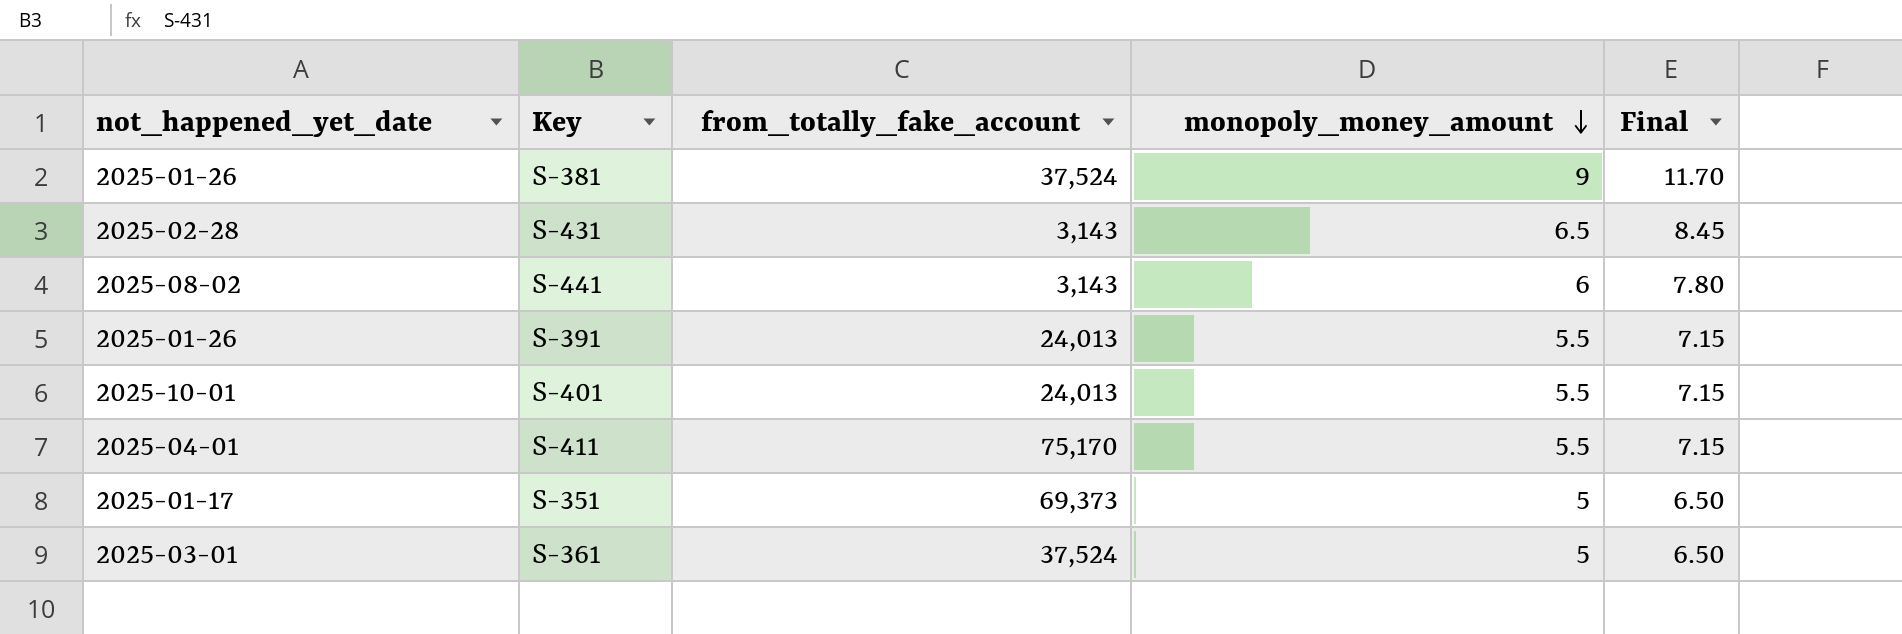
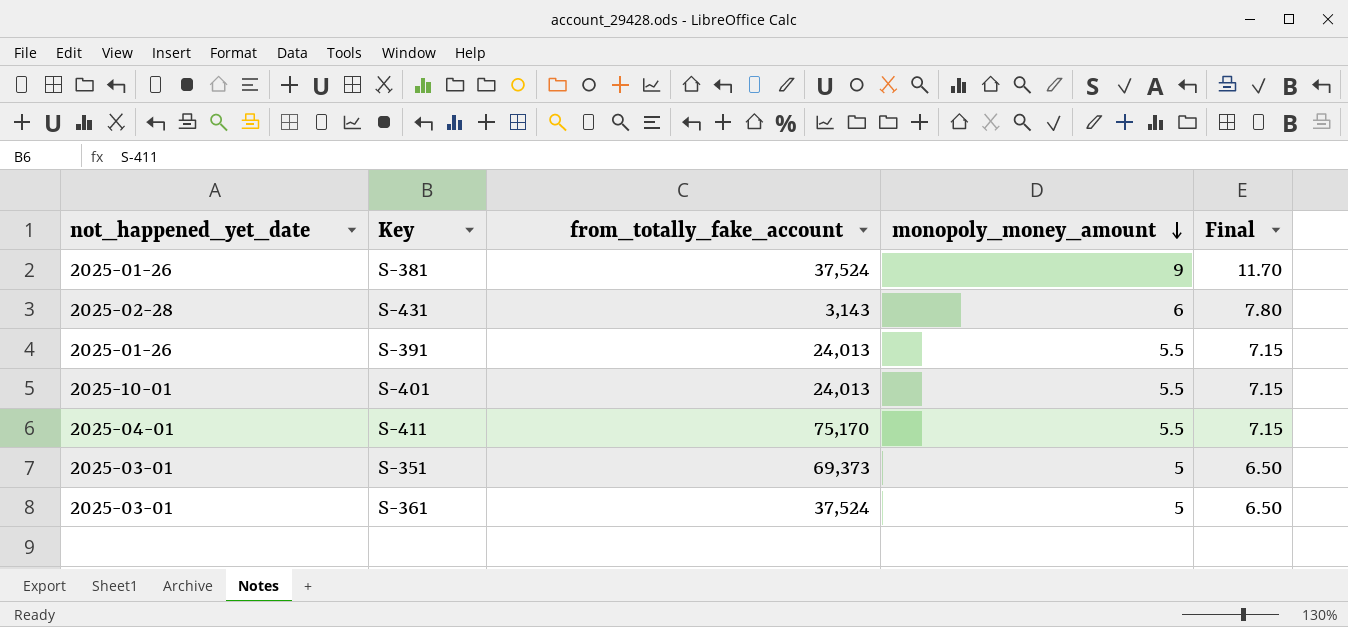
row S-441: 2025-08-02 | 3,143 | 6 | 7.80 -> none
S-431 | monopoly_money_amount: 6.5 -> 6
S-431 | Final: 8.45 -> 7.80
S-351 | not_happened_yet_date: 2025-01-17 -> 2025-03-01

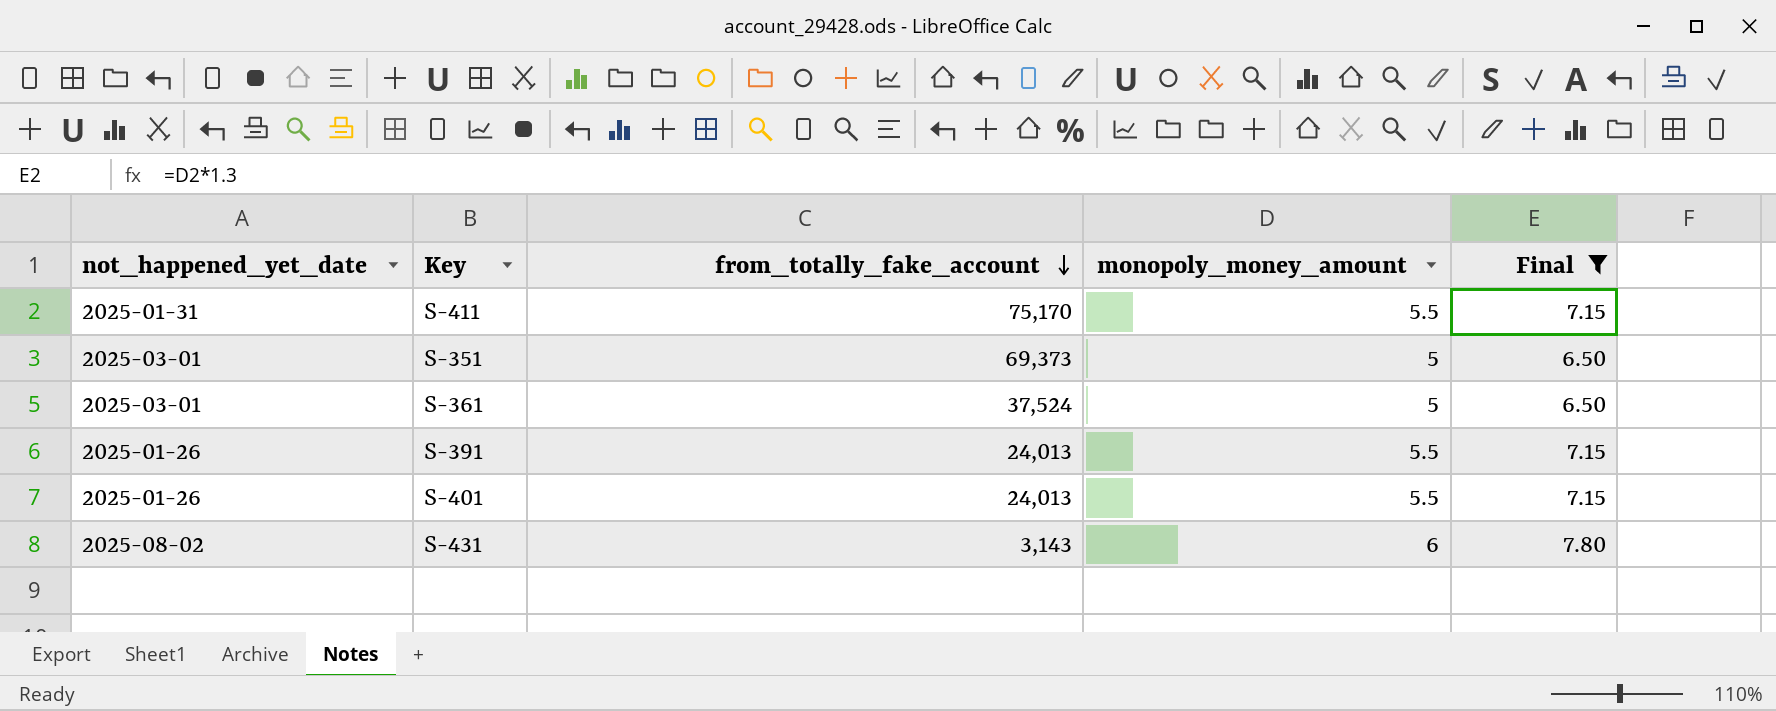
filter: none -> Final != 11.70
row order: monopoly_money_amount descending -> from_totally_fake_account descending
S-411 | not_happened_yet_date: 2025-04-01 -> 2025-01-31
S-401 | not_happened_yet_date: 2025-10-01 -> 2025-01-26
S-431 | not_happened_yet_date: 2025-02-28 -> 2025-08-02

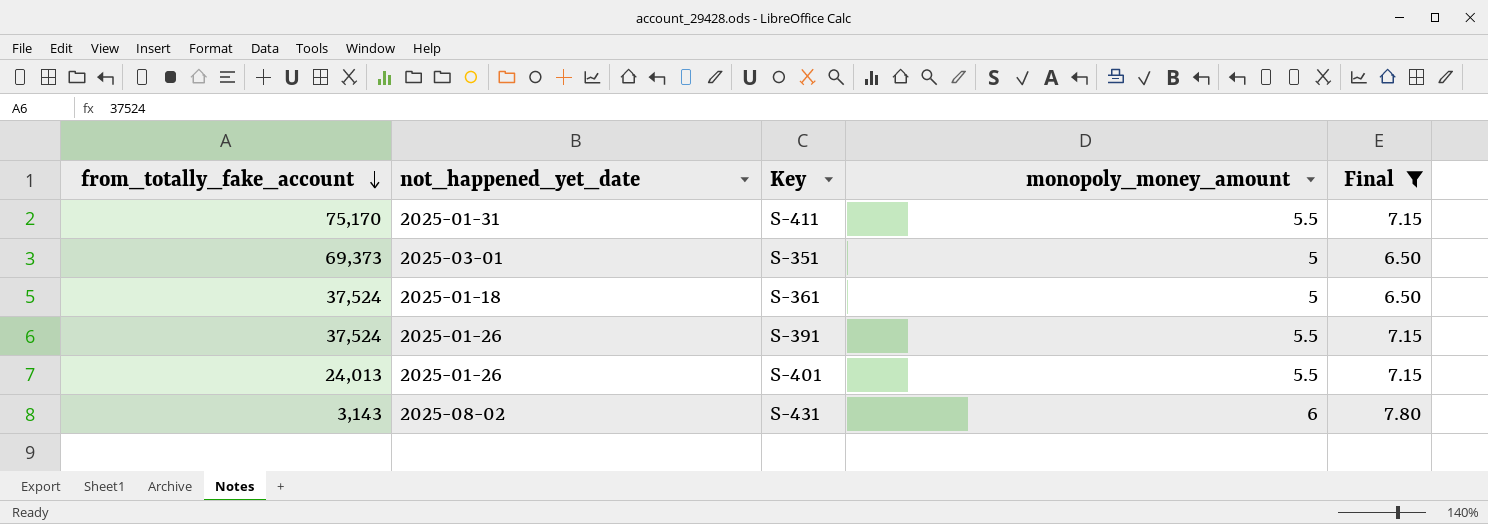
column from_totally_fake_account | position: 3 -> 1
S-361 | not_happened_yet_date: 2025-03-01 -> 2025-01-18
S-391 | from_totally_fake_account: 24,013 -> 37,524

